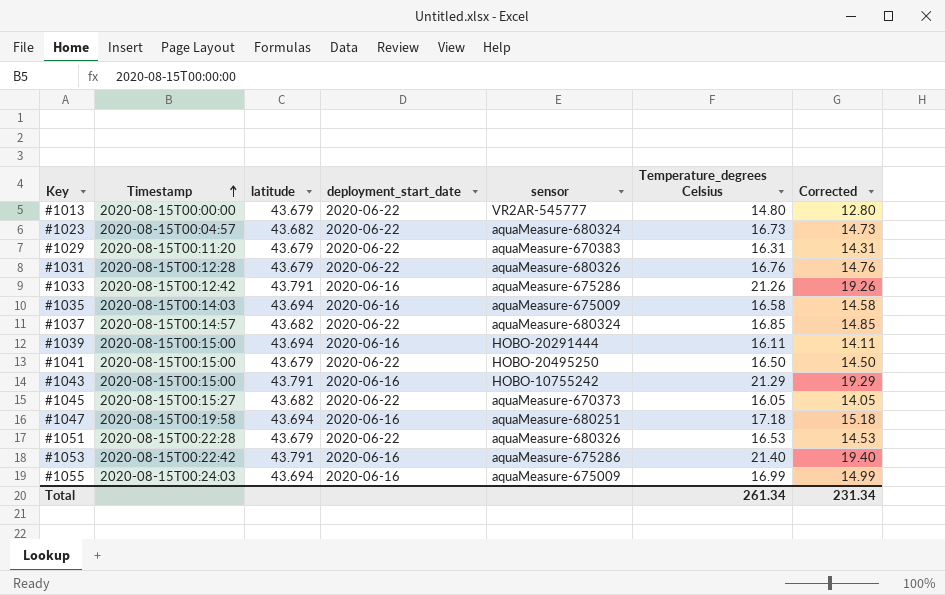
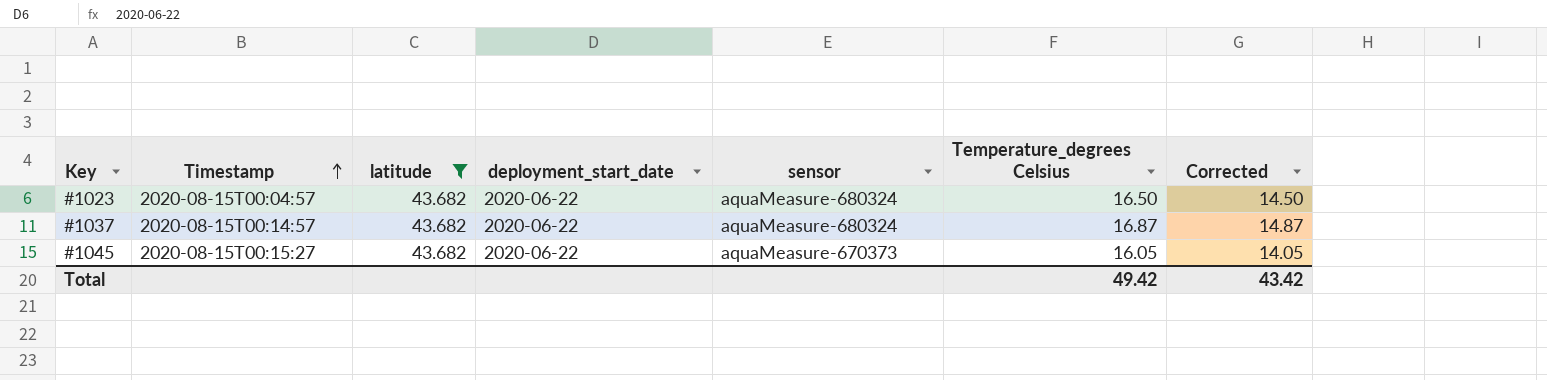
filter: none -> latitude = 43.682
#1023 | Temperature_degrees Celsius: 16.73 -> 16.50
#1023 | Corrected: 14.73 -> 14.50
#1037 | Temperature_degrees Celsius: 16.85 -> 16.87
#1037 | Corrected: 14.85 -> 14.87
Total | Temperature_degrees Celsius: 261.34 -> 49.42
Total | Corrected: 231.34 -> 43.42

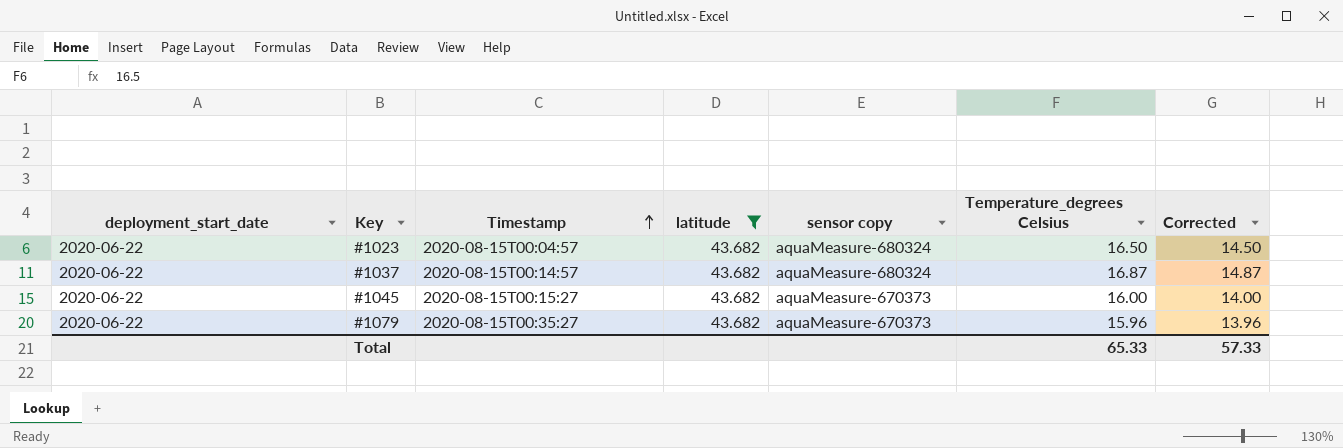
column deployment_start_date | position: 4 -> 1
column name: sensor -> sensor copy
#1045 | Temperature_degrees Celsius: 16.05 -> 16.00
#1045 | Corrected: 14.05 -> 14.00
row #1079: none -> 2020-06-22 | 2020-08-15T00:35:27 | 43.682 | aquaMeasure-670373 | 15.96 | 13.96
Total | Temperature_degrees Celsius: 49.42 -> 65.33
Total | Corrected: 43.42 -> 57.33

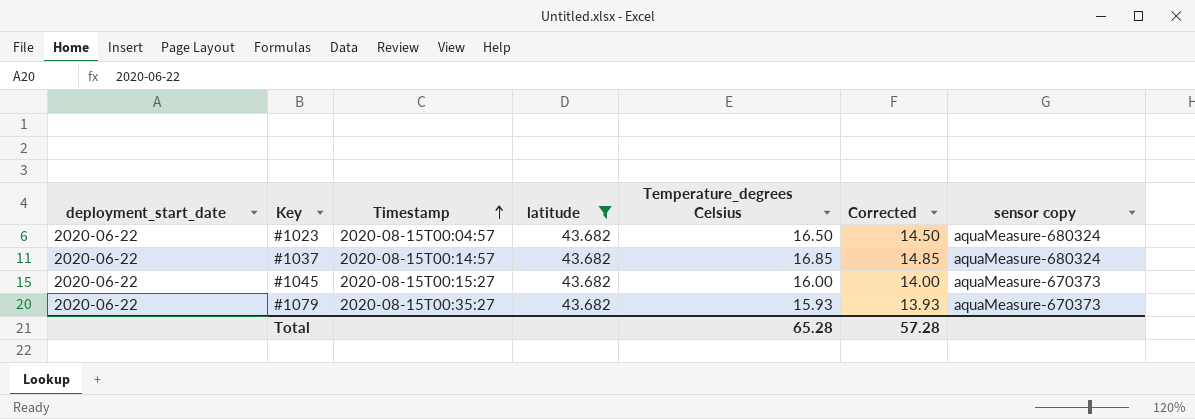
column sensor copy | position: 5 -> 7
#1037 | Temperature_degrees Celsius: 16.87 -> 16.85
#1037 | Corrected: 14.87 -> 14.85
#1079 | Temperature_degrees Celsius: 15.96 -> 15.93
#1079 | Corrected: 13.96 -> 13.93
Total | Temperature_degrees Celsius: 65.33 -> 65.28
Total | Corrected: 57.33 -> 57.28

